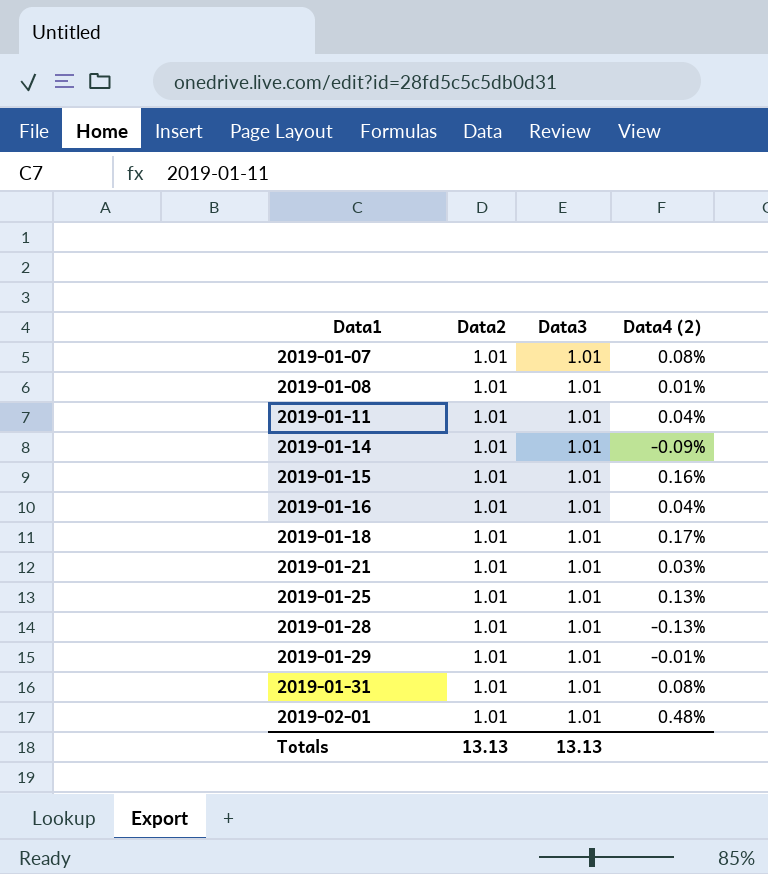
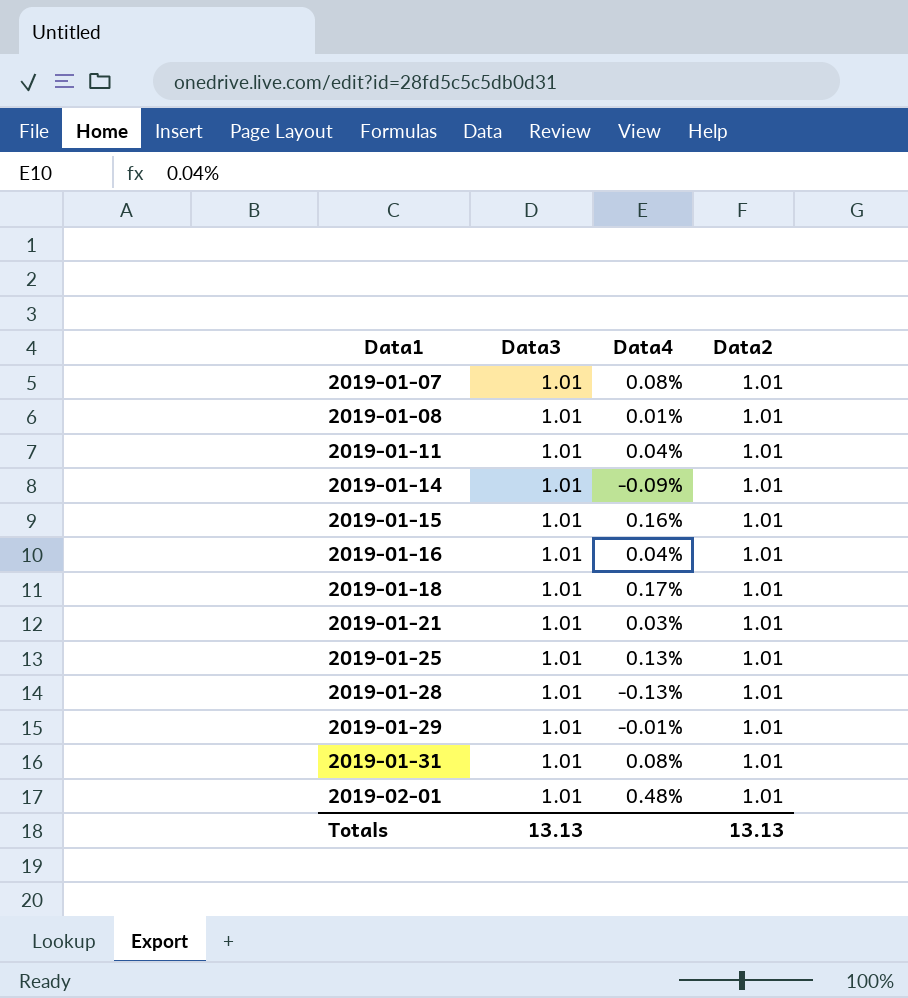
column name: Data4 (2) -> Data4
column Data2 | position: 2 -> 4

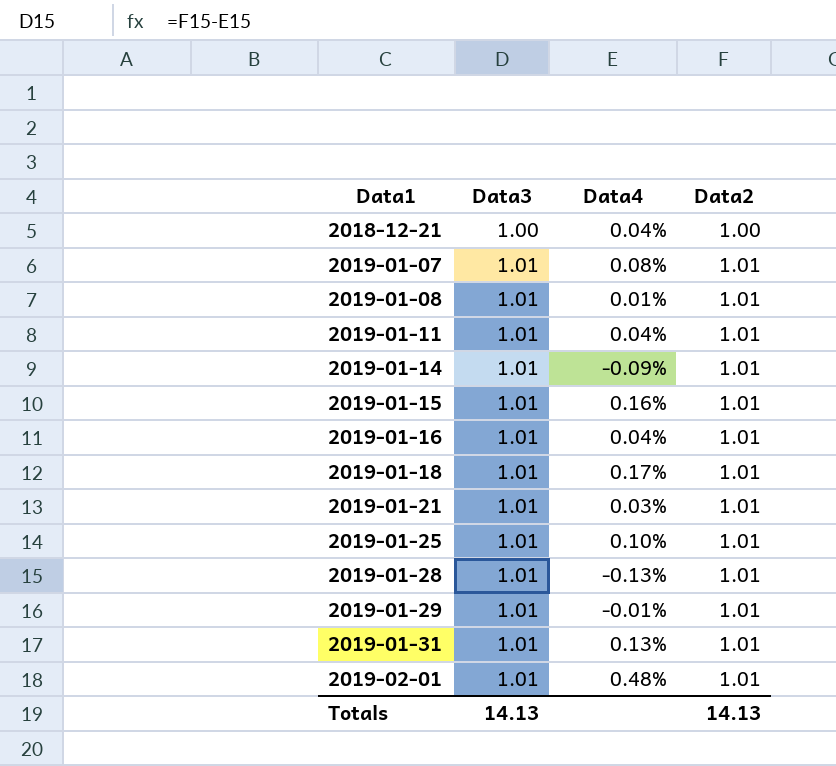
row 2018-12-21: none -> 1.00 | 0.04% | 1.00
2019-01-25 | Data4: 0.13% -> 0.10%
2019-01-31 | Data4: 0.08% -> 0.13%
Totals | Data3: 13.13 -> 14.13
Totals | Data2: 13.13 -> 14.13

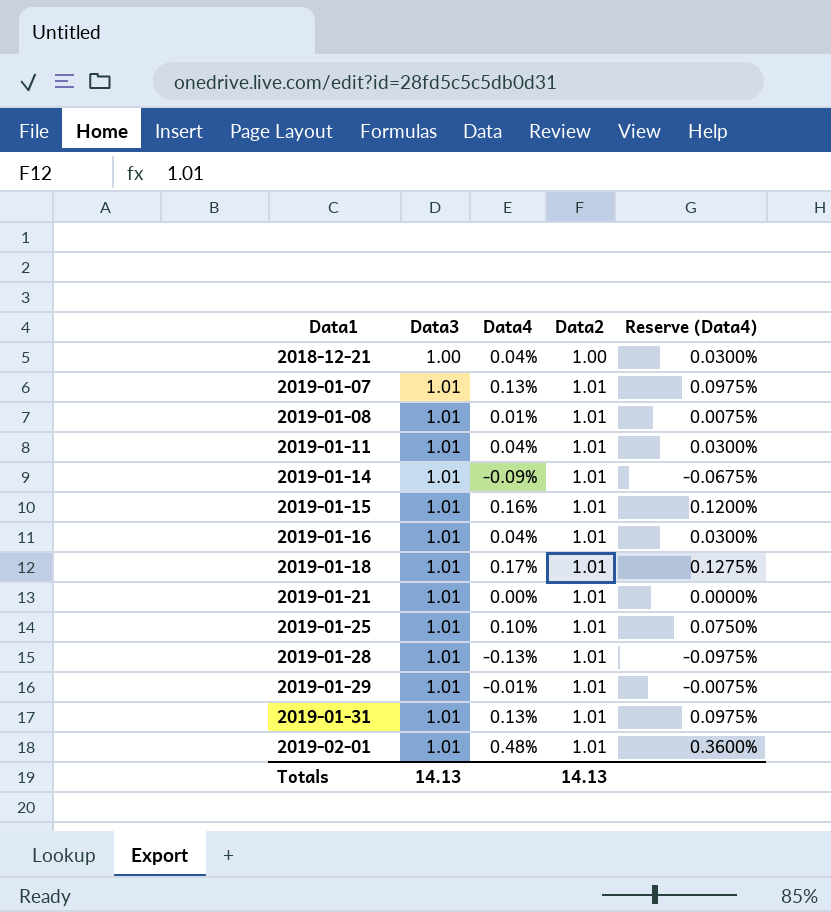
column Reserve (Data4) | formula: none -> [Data4] * 0.75
2019-01-07 | Data4: 0.08% -> 0.13%
2019-01-21 | Data4: 0.03% -> 0.00%

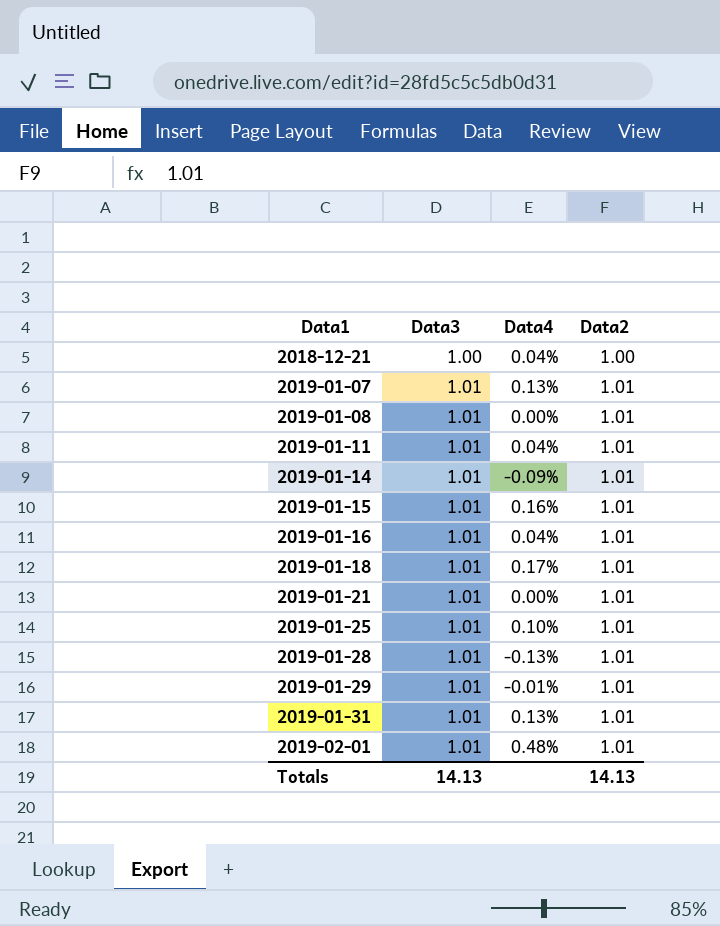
column Reserve (Data4) | formula: [Data4] * 0.75 -> none
2019-01-08 | Data4: 0.01% -> 0.00%

